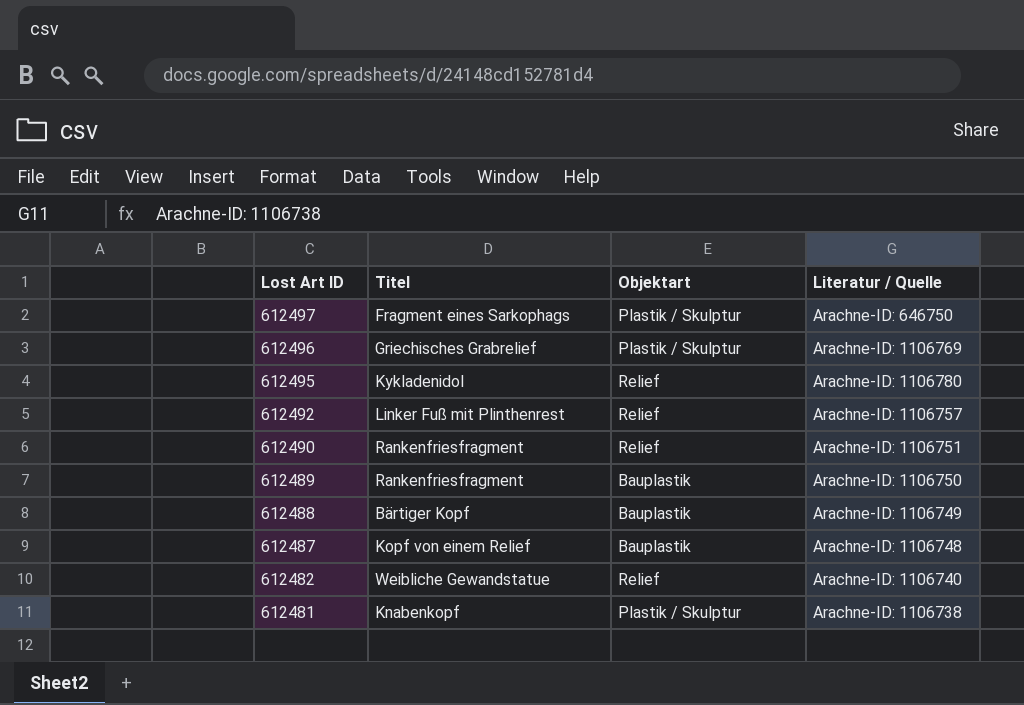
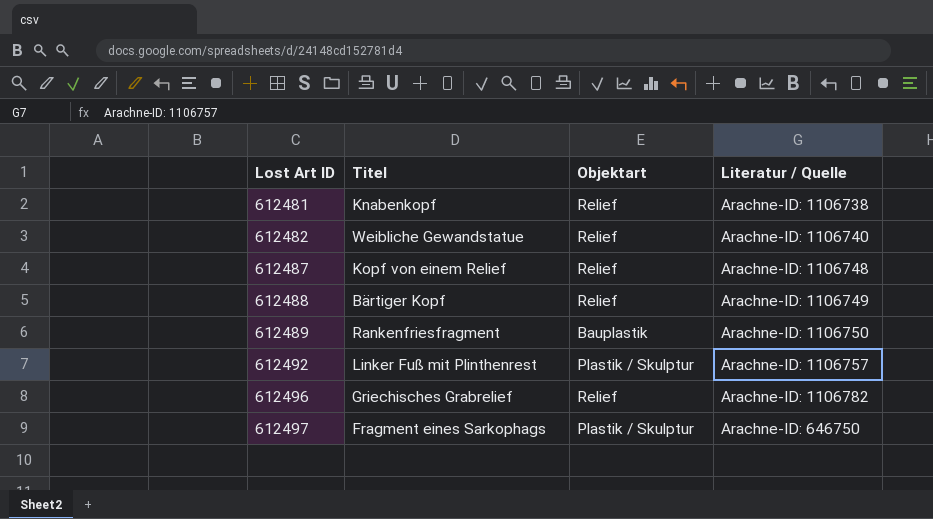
row order: Lost Art ID descending -> Lost Art ID ascending
row 612495: Kykladenidol | Relief | Arachne-ID: 1106780 -> none
row 612490: Rankenfriesfragment | Relief | Arachne-ID: 1106751 -> none
612481 | Objektart: Plastik / Skulptur -> Relief
612487 | Objektart: Bauplastik -> Relief
612488 | Objektart: Bauplastik -> Relief
612492 | Objektart: Relief -> Plastik / Skulptur
612496 | Objektart: Plastik / Skulptur -> Relief
612496 | Literatur / Quelle: Arachne-ID: 1106769 -> Arachne-ID: 1106782

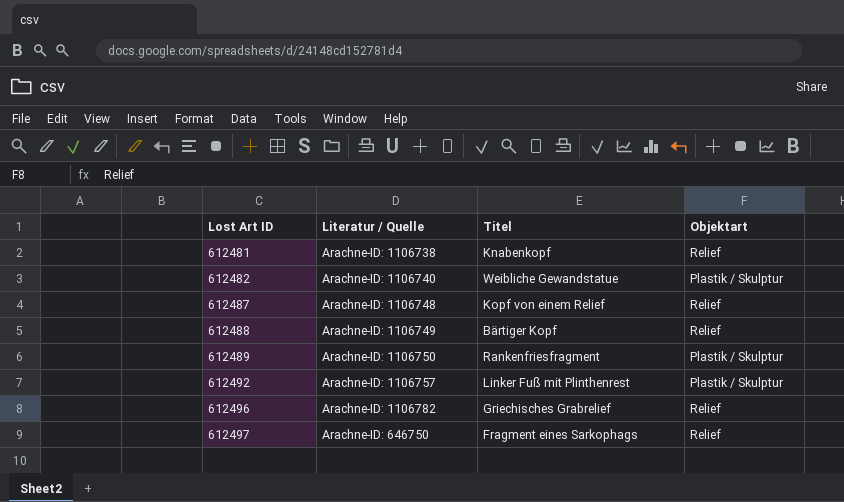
column Literatur / Quelle | position: 4 -> 2
612482 | Objektart: Relief -> Plastik / Skulptur
612489 | Objektart: Bauplastik -> Plastik / Skulptur
612497 | Objektart: Plastik / Skulptur -> Relief

